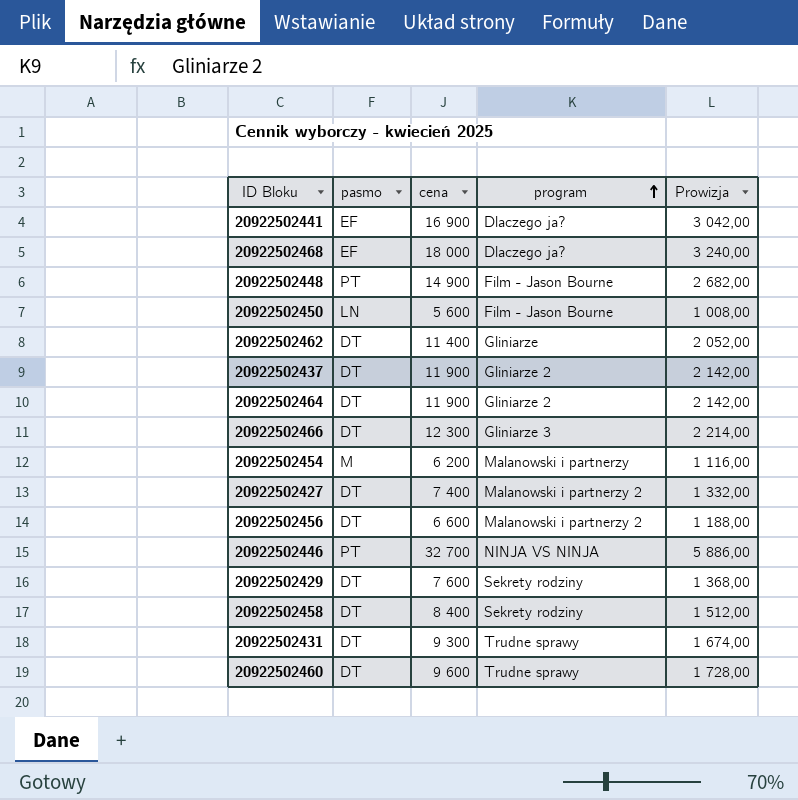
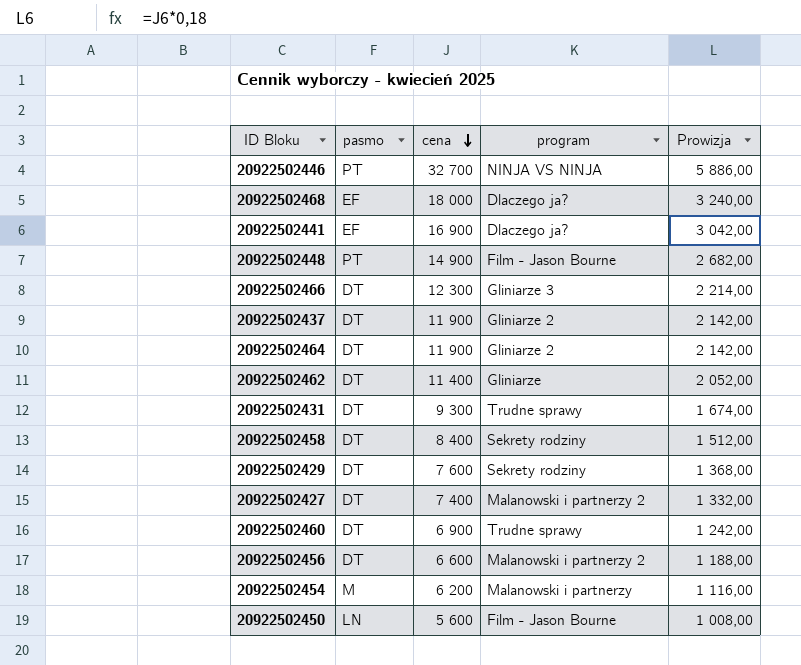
row order: program ascending -> cena descending
20922502460 | cena: 9 600 -> 6 900
20922502460 | Prowizja: 1 728,00 -> 1 242,00

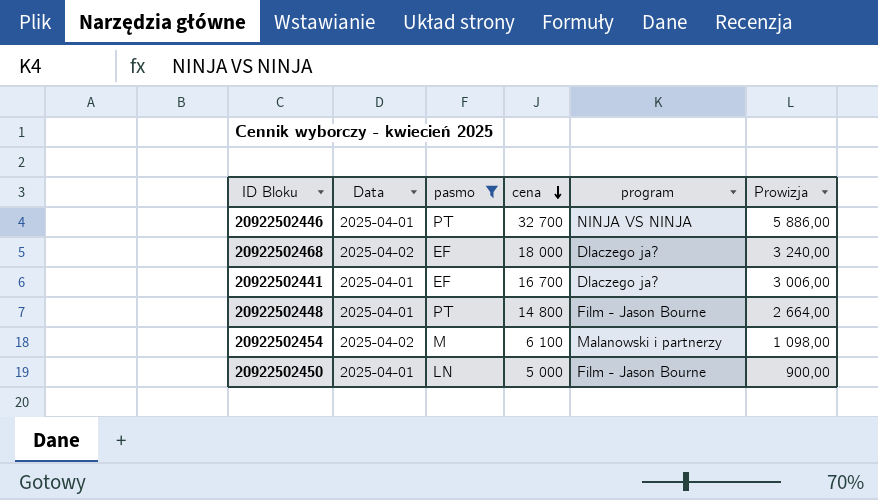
filter: none -> pasmo != DT
column Data | position: none -> 2
20922502441 | cena: 16 900 -> 16 700
20922502441 | Prowizja: 3 042,00 -> 3 006,00
20922502448 | cena: 14 900 -> 14 800
20922502448 | Prowizja: 2 682,00 -> 2 664,00
20922502454 | cena: 6 200 -> 6 100
20922502454 | Prowizja: 1 116,00 -> 1 098,00
20922502450 | cena: 5 600 -> 5 000
20922502450 | Prowizja: 1 008,00 -> 900,00

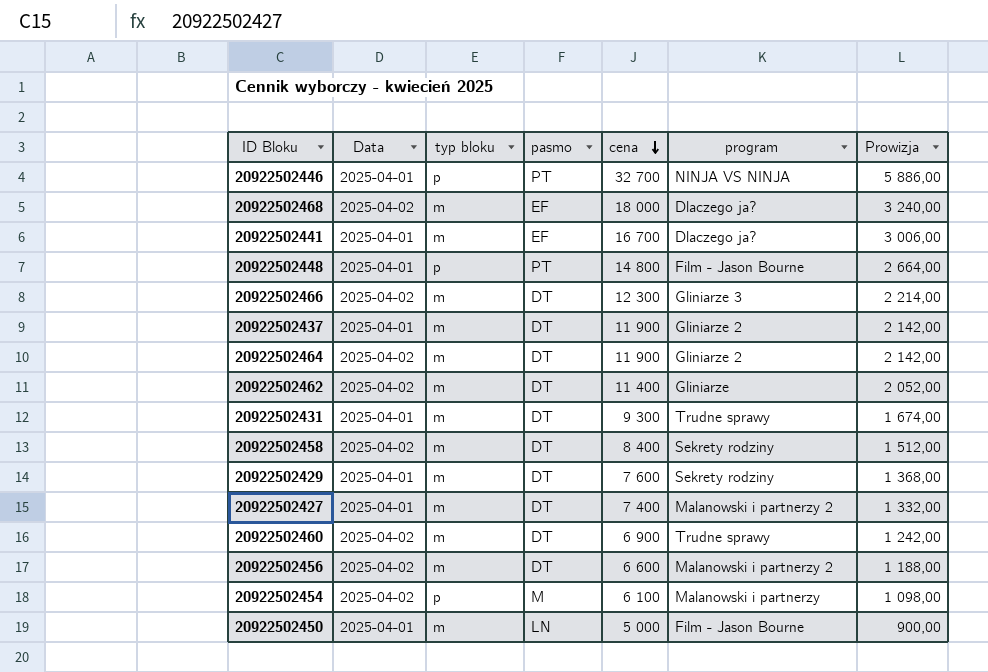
filter: pasmo != DT -> none
column typ bloku | position: none -> 3

